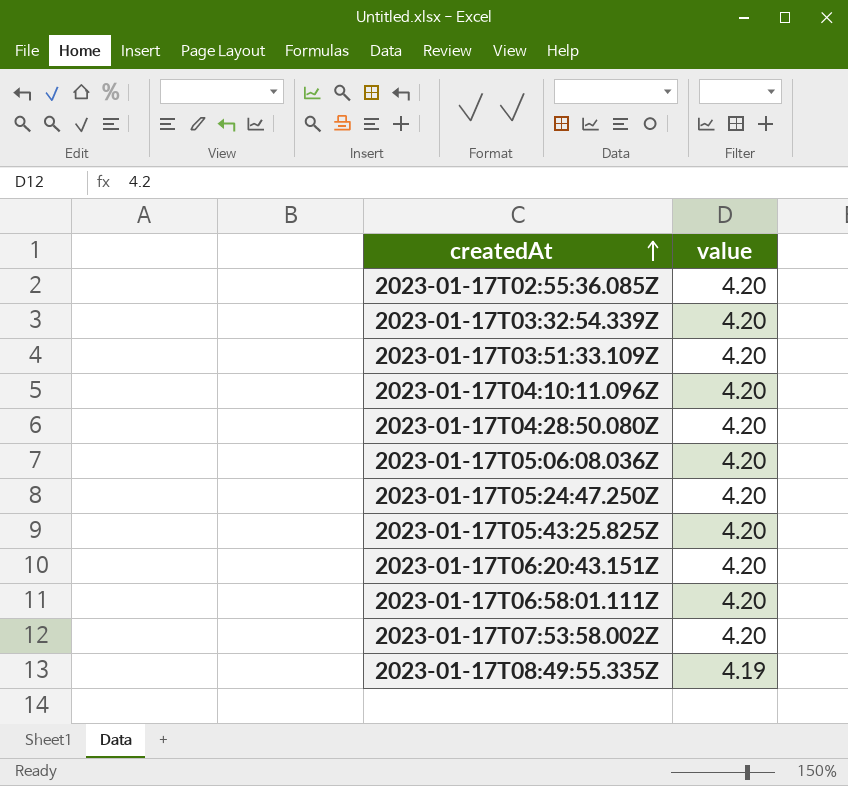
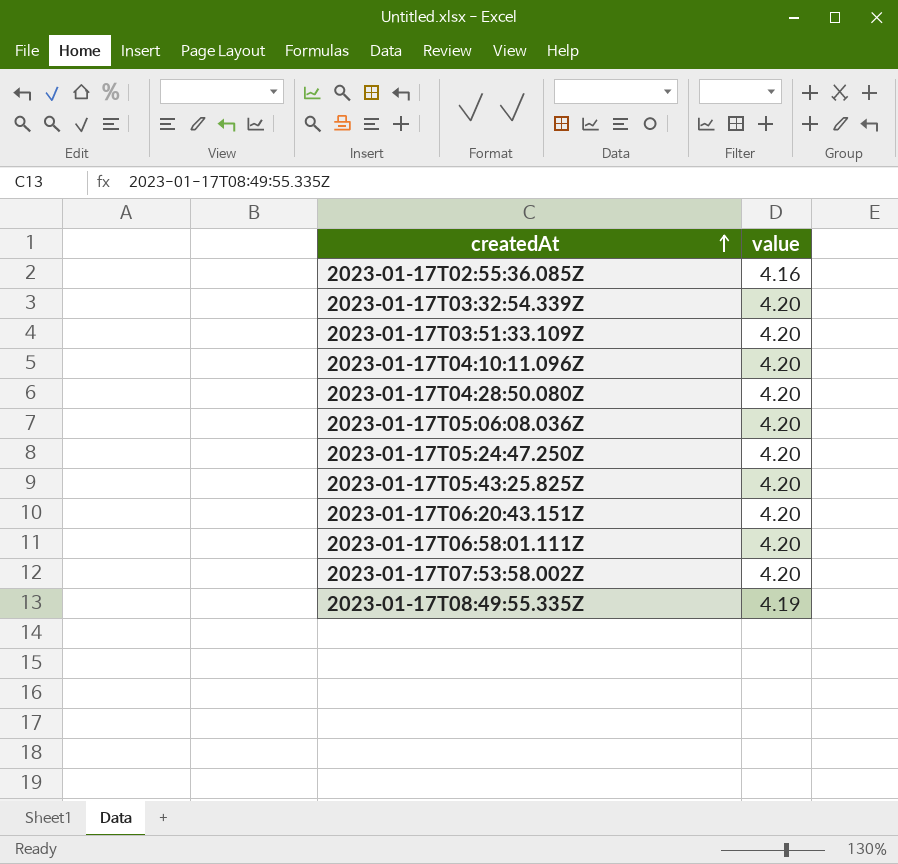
2023-01-17T02:55:36.085Z | value: 4.20 -> 4.16

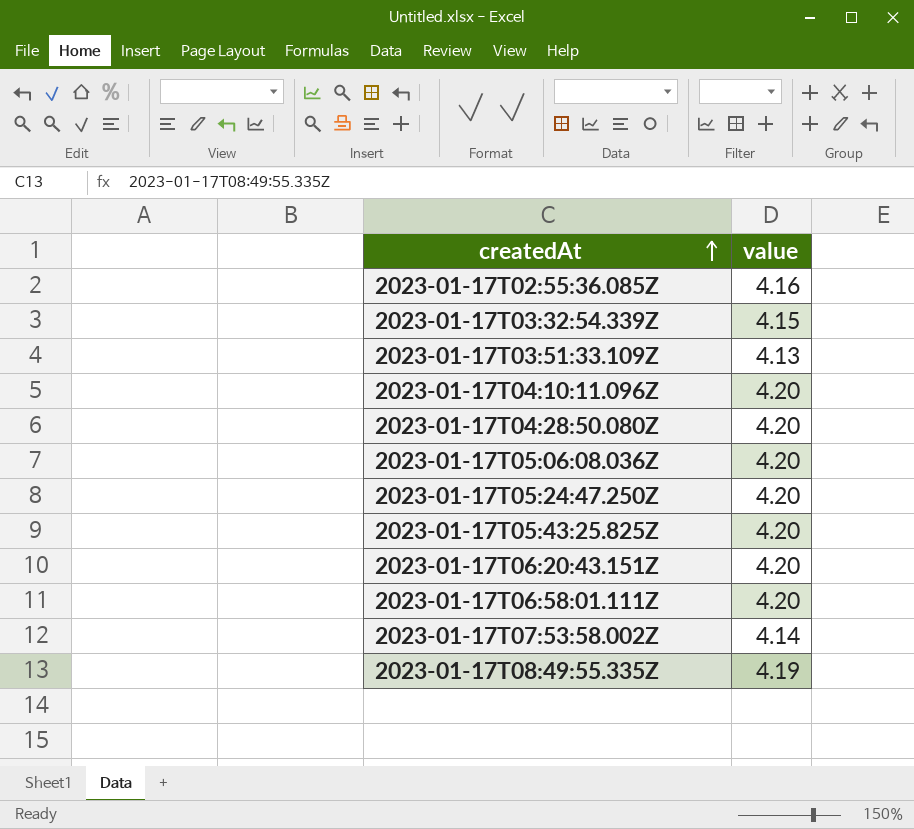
2023-01-17T03:32:54.339Z | value: 4.20 -> 4.15
2023-01-17T03:51:33.109Z | value: 4.20 -> 4.13
2023-01-17T07:53:58.002Z | value: 4.20 -> 4.14

